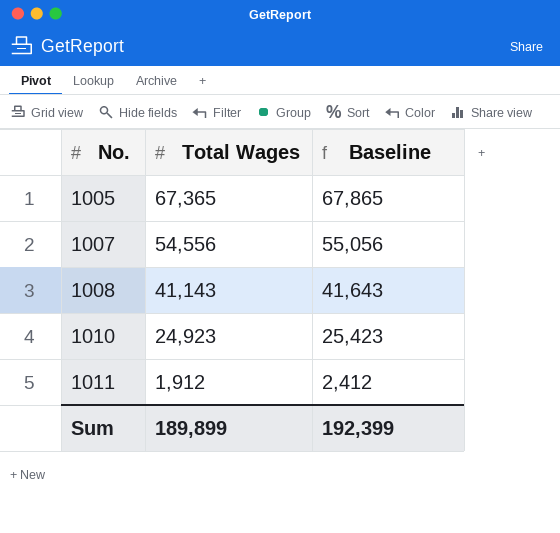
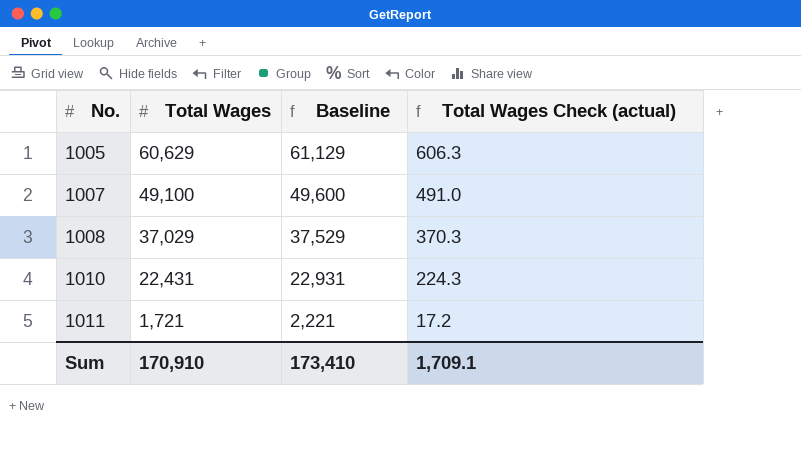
column Total Wages Check (actual) | formula: none -> [Total Wages] * 0.01
1005 | Total Wages: 67,365 -> 60,629
1005 | Baseline: 67,865 -> 61,129
1007 | Total Wages: 54,556 -> 49,100
1007 | Baseline: 55,056 -> 49,600
1008 | Total Wages: 41,143 -> 37,029
1008 | Baseline: 41,643 -> 37,529
1010 | Total Wages: 24,923 -> 22,431
1010 | Baseline: 25,423 -> 22,931
1011 | Total Wages: 1,912 -> 1,721
1011 | Baseline: 2,412 -> 2,221
Sum | Total Wages: 189,899 -> 170,910
Sum | Baseline: 192,399 -> 173,410

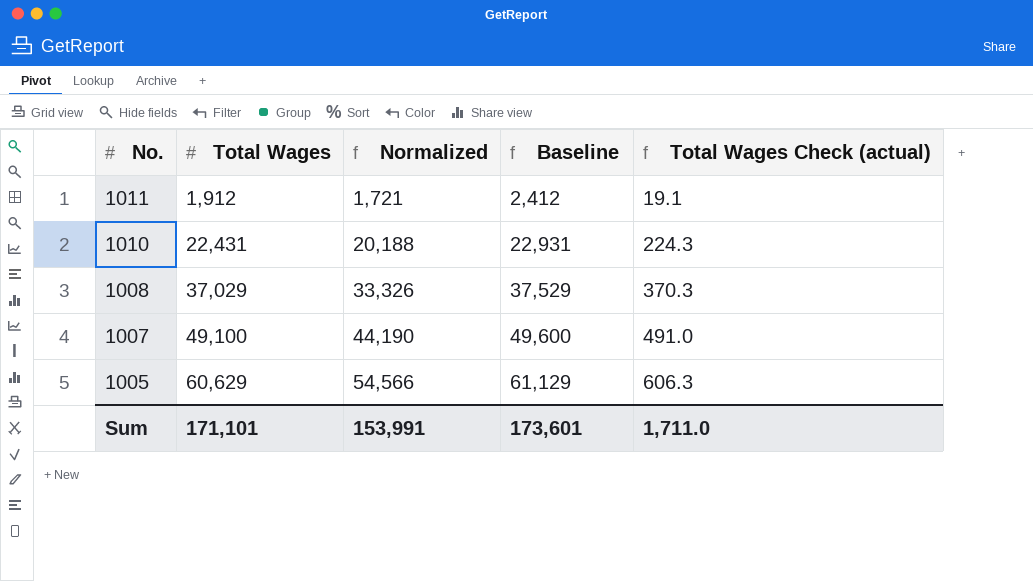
row order: No. ascending -> No. descending
column Normalized | formula: none -> [Total Wages] * 0.9
1011 | Total Wages: 1,721 -> 1,912
1011 | Baseline: 2,221 -> 2,412
1011 | Total Wages Check (actual): 17.2 -> 19.1
Sum | Total Wages: 170,910 -> 171,101
Sum | Baseline: 173,410 -> 173,601
Sum | Total Wages Check (actual): 1,709.1 -> 1,711.0

